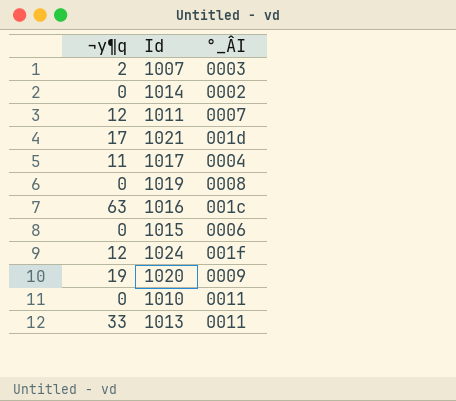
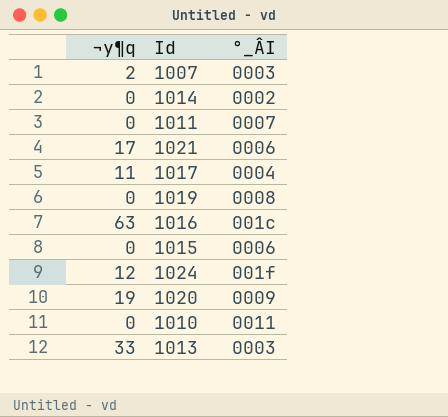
1011 | ¬y¶q: 12 -> 0
1021 | °_ÂI: 001d -> 0006
1013 | °_ÂI: 0011 -> 0003

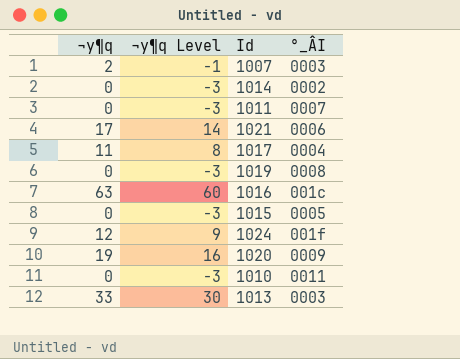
column ¬y¶q Level | formula: none -> [¬y¶q] - 3
1015 | °_ÂI: 0006 -> 0005

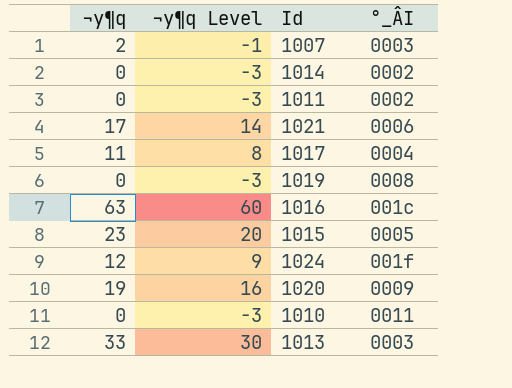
1011 | °_ÂI: 0007 -> 0002
1015 | ¬y¶q: 0 -> 23
1015 | ¬y¶q Level: -3 -> 20

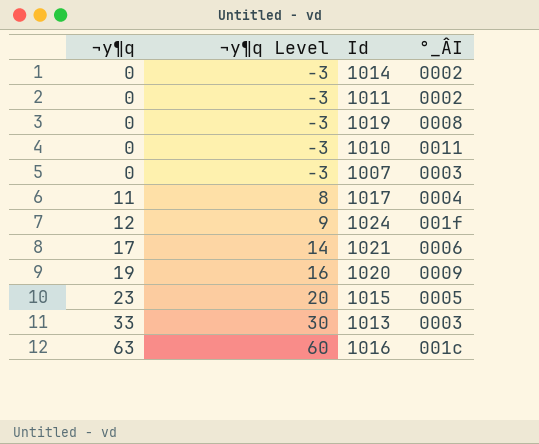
row order: none -> ¬y¶q ascending
1007 | ¬y¶q: 2 -> 0
1007 | ¬y¶q Level: -1 -> -3

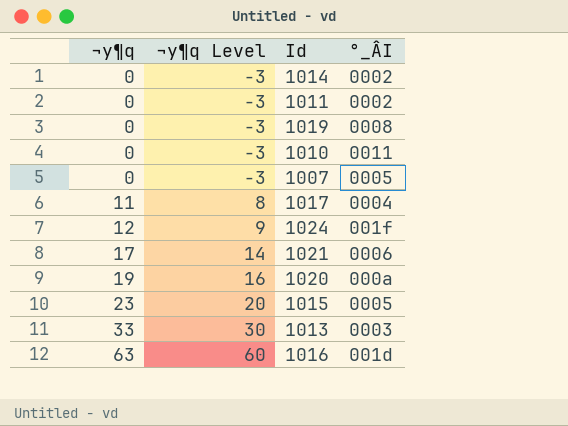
1007 | °_ÂI: 0003 -> 0005
1020 | °_ÂI: 0009 -> 000a
1016 | °_ÂI: 001c -> 001d

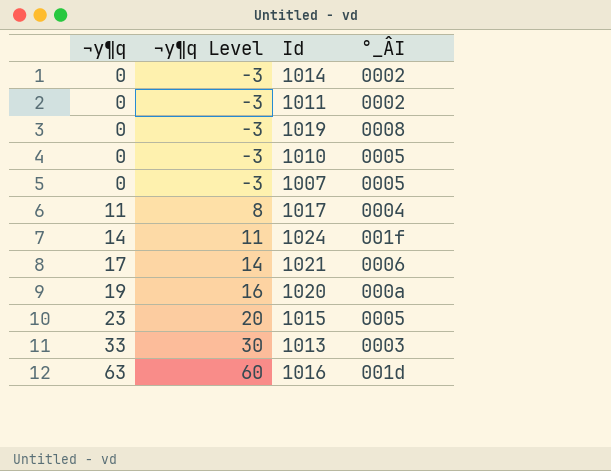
1010 | °_ÂI: 0011 -> 0005
1024 | ¬y¶q: 12 -> 14
1024 | ¬y¶q Level: 9 -> 11

